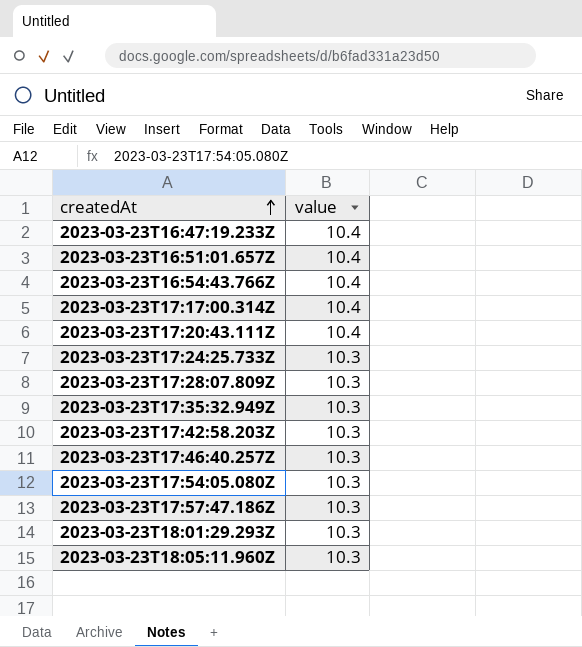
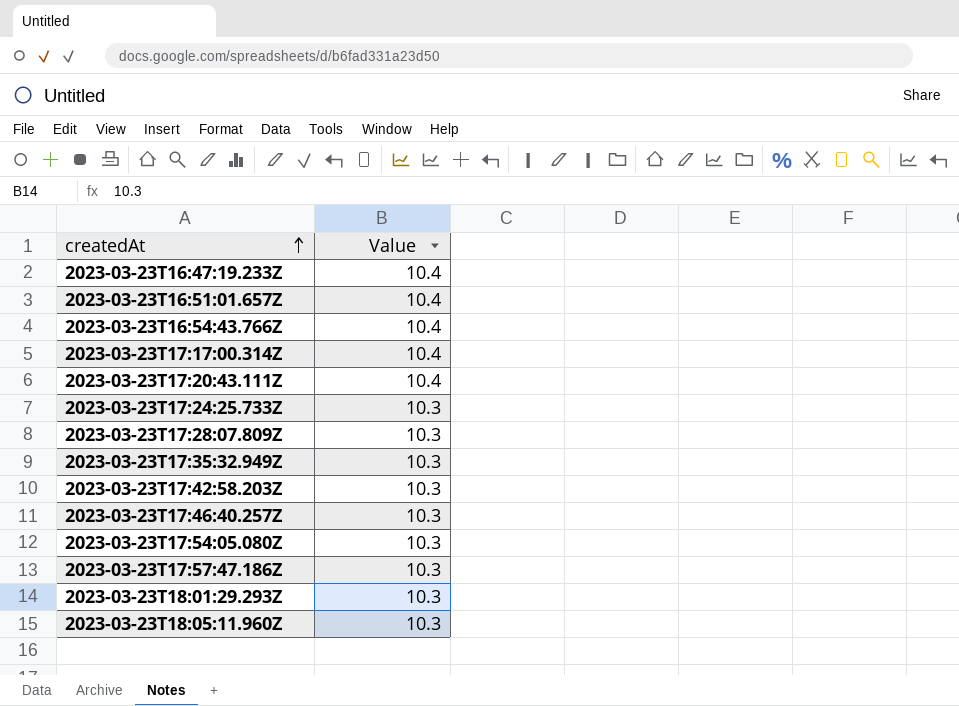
column name: value -> Value

